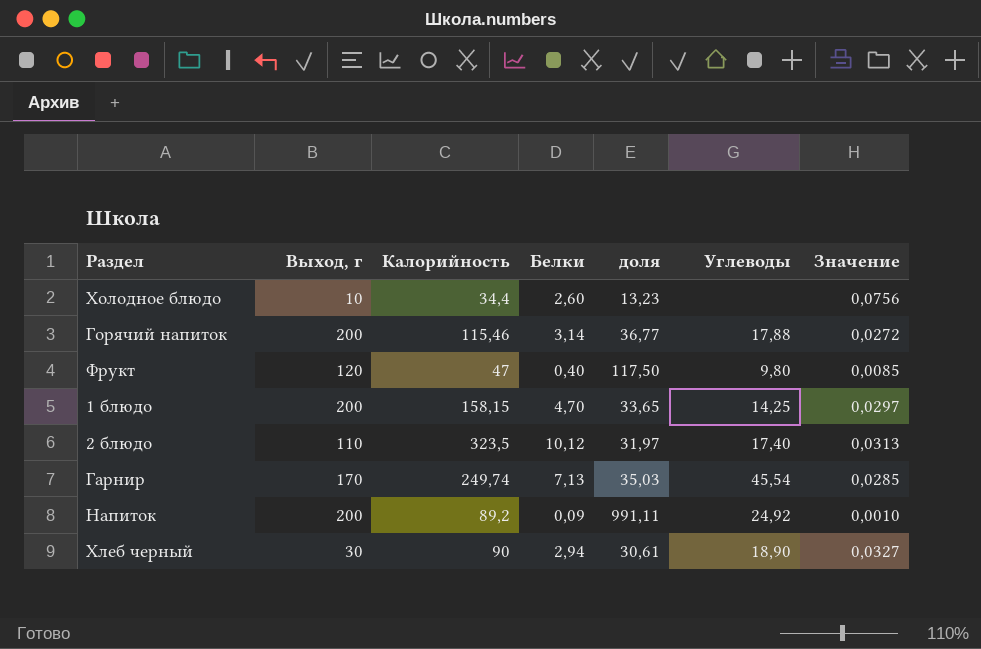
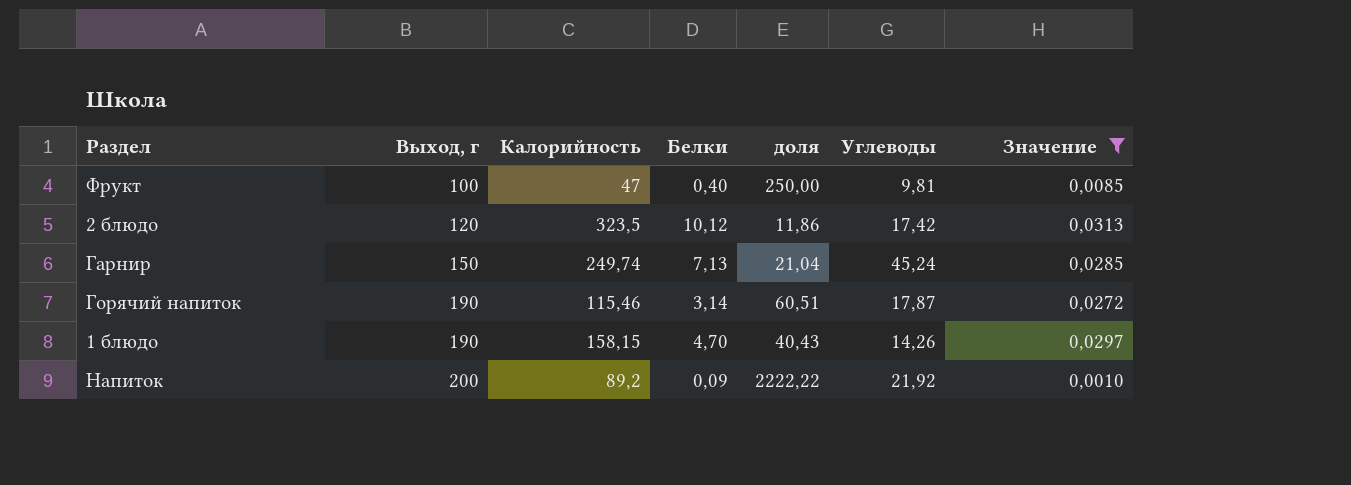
filter: none -> Значение <= 0,0313
row order: none -> Выход, г ascending
column доля | formula: [Калорийность] / [Белки] -> [Выход, г] / [Белки]
Фрукт | Выход, г: 120 -> 100
Фрукт | Углеводы: 9,80 -> 9,81
2 блюдо | Выход, г: 110 -> 120
2 блюдо | Углеводы: 17,40 -> 17,42
Гарнир | Выход, г: 170 -> 150
Гарнир | Углеводы: 45,54 -> 45,24
Горячий напиток | Выход, г: 200 -> 190
Горячий напиток | Углеводы: 17,88 -> 17,87
1 блюдо | Выход, г: 200 -> 190
1 блюдо | Углеводы: 14,25 -> 14,26
Напиток | Углеводы: 24,92 -> 21,92

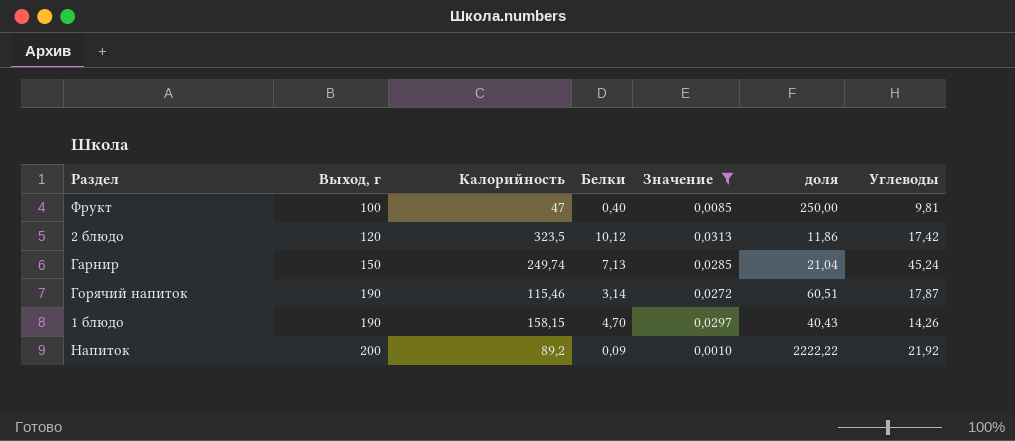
column Значение | position: 7 -> 5

